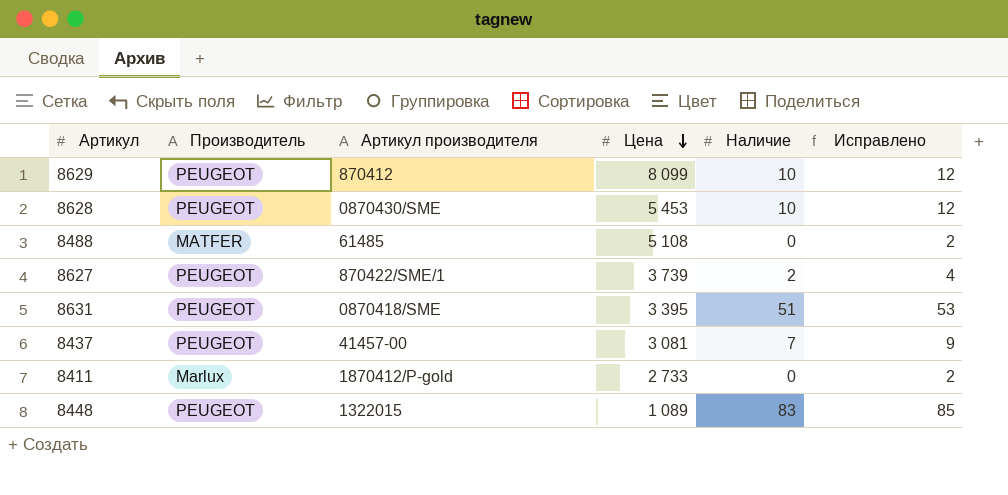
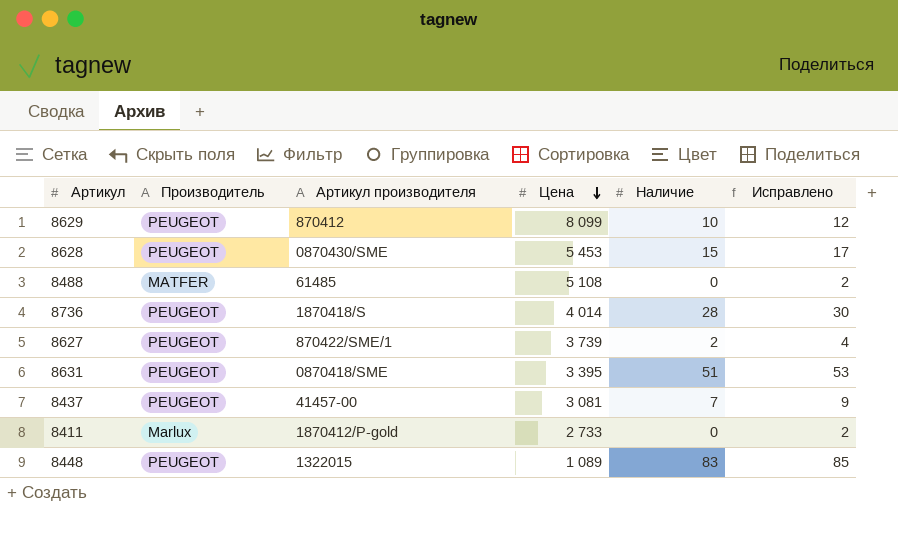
8628 | Наличие: 10 -> 15
8628 | Исправлено: 12 -> 17
row 8736: none -> PEUGEOT | 1870418/S | 4 014 | 28 | 30

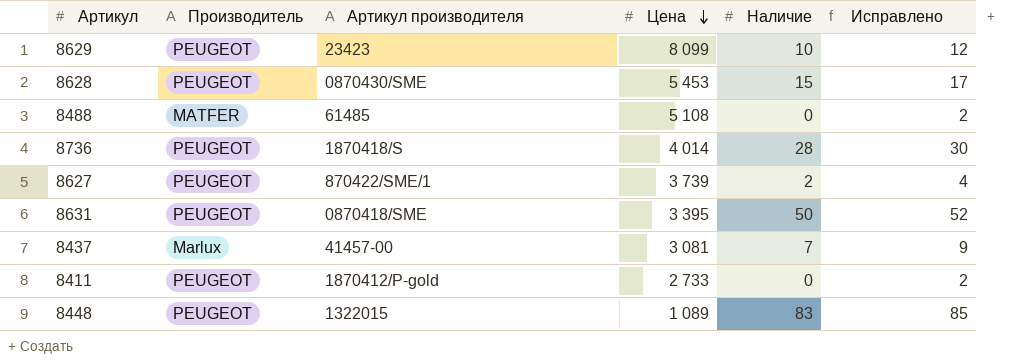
8629 | Артикул производителя: 870412 -> 23423
8631 | Наличие: 51 -> 50
8631 | Исправлено: 53 -> 52
8437 | Производитель: PEUGEOT -> Marlux
8411 | Производитель: Marlux -> PEUGEOT

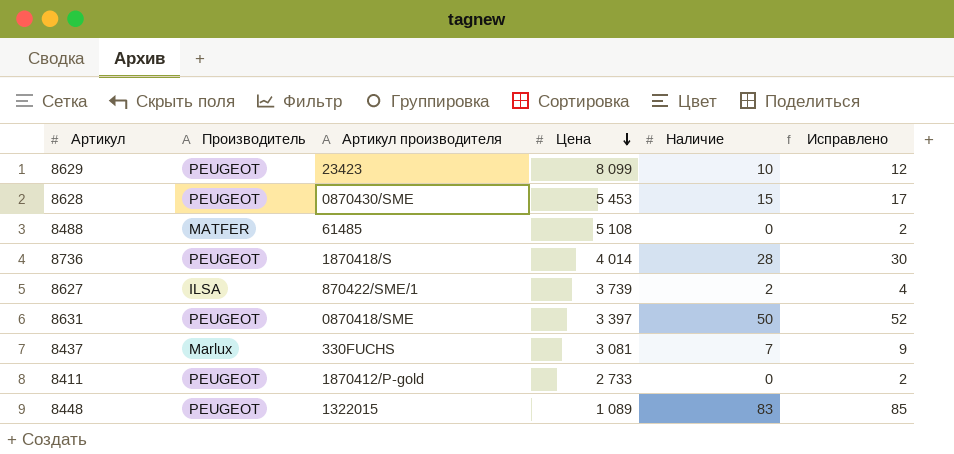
8627 | Производитель: PEUGEOT -> ILSA
8631 | Цена: 3 395 -> 3 397
8437 | Артикул производителя: 41457-00 -> 330FUCHS

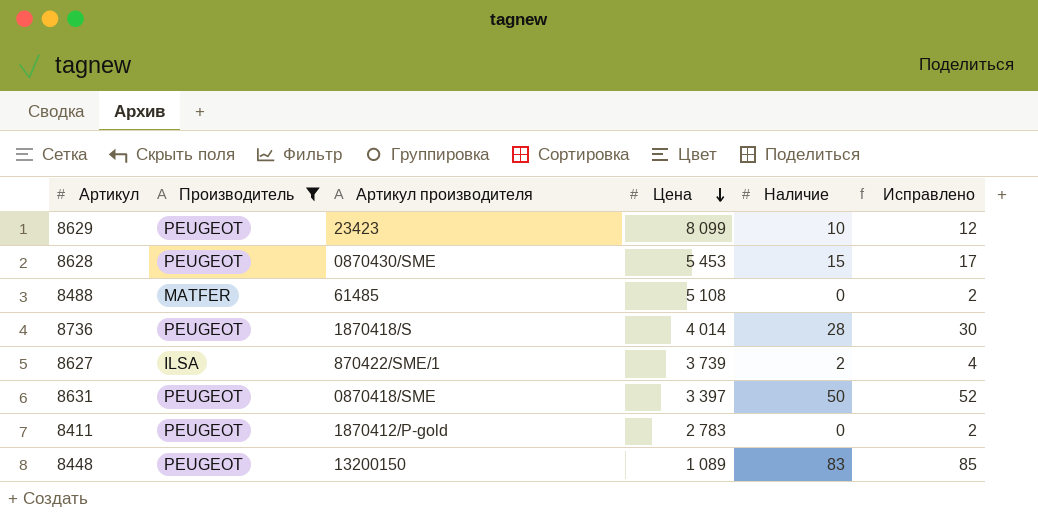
filter: none -> Производитель != Marlux
8411 | Цена: 2 733 -> 2 783
8448 | Артикул производителя: 1322015 -> 13200150

